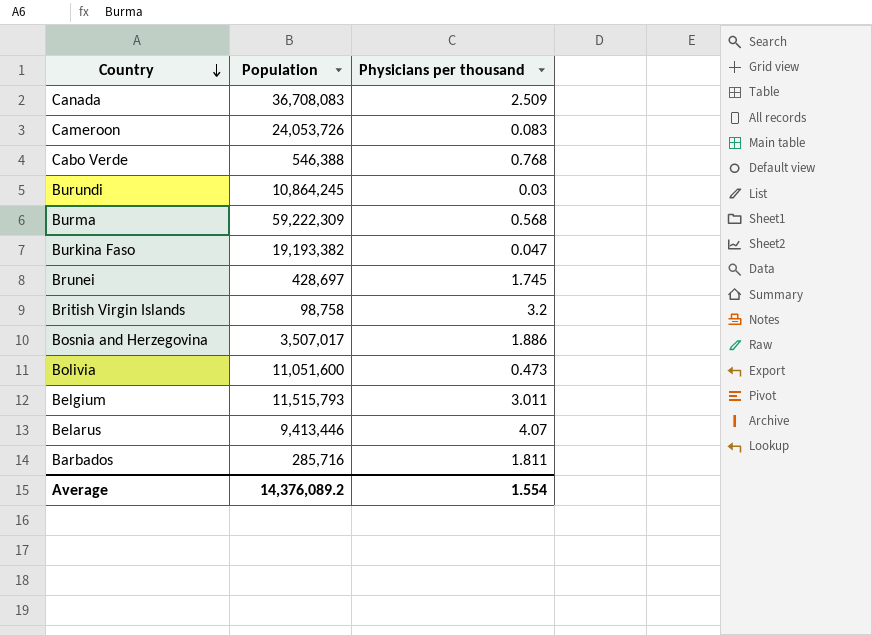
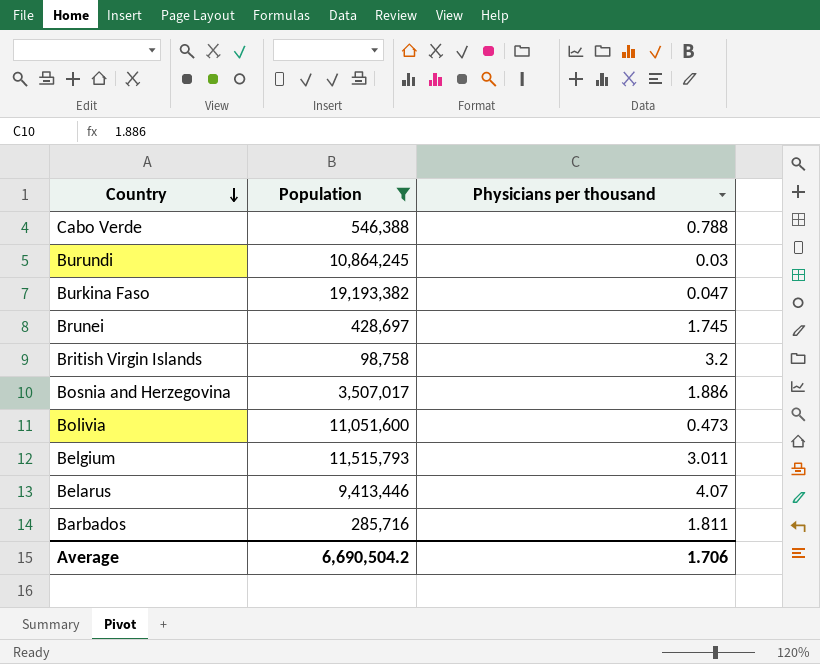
filter: none -> Population <= 19,193,382
Cabo Verde | Physicians per thousand: 0.768 -> 0.788
Average | Population: 14,376,089.2 -> 6,690,504.2
Average | Physicians per thousand: 1.554 -> 1.706

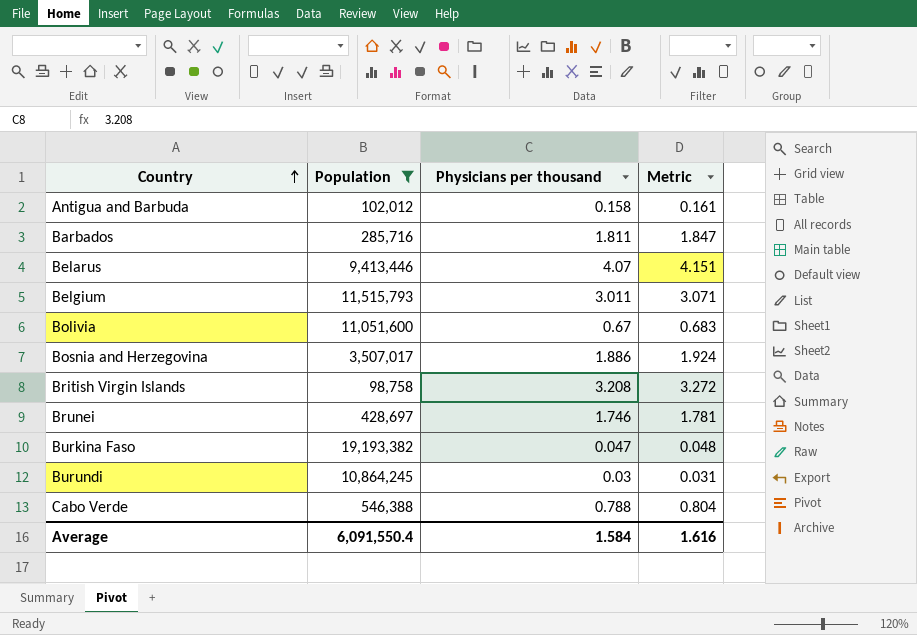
row order: Country descending -> Country ascending
column Metric | formula: none -> [Physicians per thousand] * 1.02
row Antigua and Barbuda: none -> 102,012 | 0.158 | 0.161
Bolivia | Physicians per thousand: 0.473 -> 0.67
British Virgin Islands | Physicians per thousand: 3.2 -> 3.208
Brunei | Physicians per thousand: 1.745 -> 1.746
Average | Population: 6,690,504.2 -> 6,091,550.4
Average | Physicians per thousand: 1.706 -> 1.584

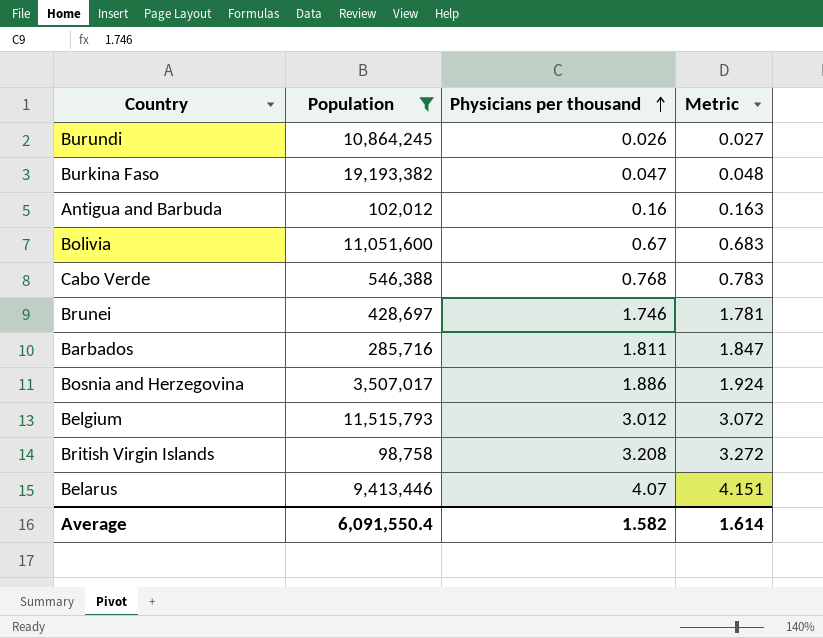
row order: Country ascending -> Physicians per thousand ascending
Burundi | Physicians per thousand: 0.03 -> 0.026
Burundi | Metric: 0.031 -> 0.027
Antigua and Barbuda | Physicians per thousand: 0.158 -> 0.16
Antigua and Barbuda | Metric: 0.161 -> 0.163
Cabo Verde | Physicians per thousand: 0.788 -> 0.768
Cabo Verde | Metric: 0.804 -> 0.783
Belgium | Physicians per thousand: 3.011 -> 3.012
Belgium | Metric: 3.071 -> 3.072
Average | Physicians per thousand: 1.584 -> 1.582
Average | Metric: 1.616 -> 1.614

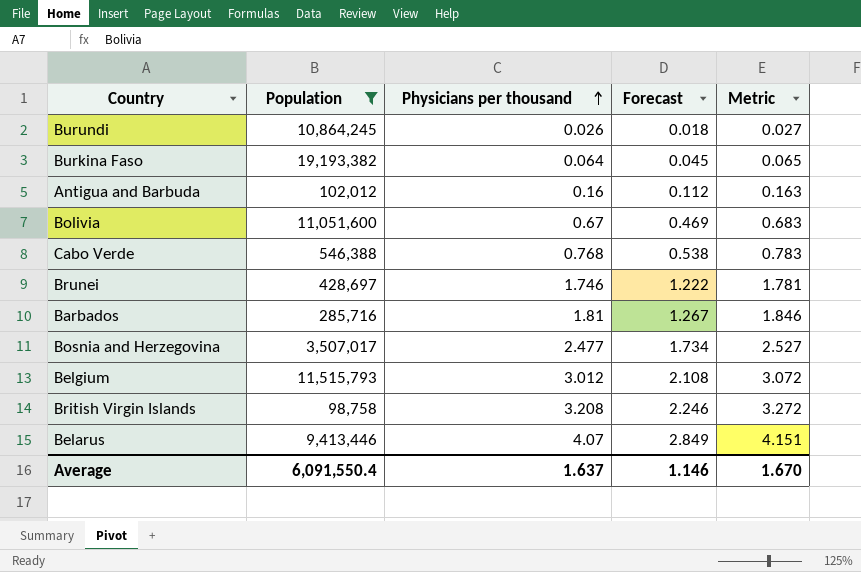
column Forecast | formula: none -> [Physicians per thousand] * 0.7
Burkina Faso | Physicians per thousand: 0.047 -> 0.064
Burkina Faso | Metric: 0.048 -> 0.065
Barbados | Physicians per thousand: 1.811 -> 1.81
Barbados | Metric: 1.847 -> 1.846
Bosnia and Herzegovina | Physicians per thousand: 1.886 -> 2.477
Bosnia and Herzegovina | Metric: 1.924 -> 2.527
Average | Physicians per thousand: 1.582 -> 1.637
Average | Metric: 1.614 -> 1.670

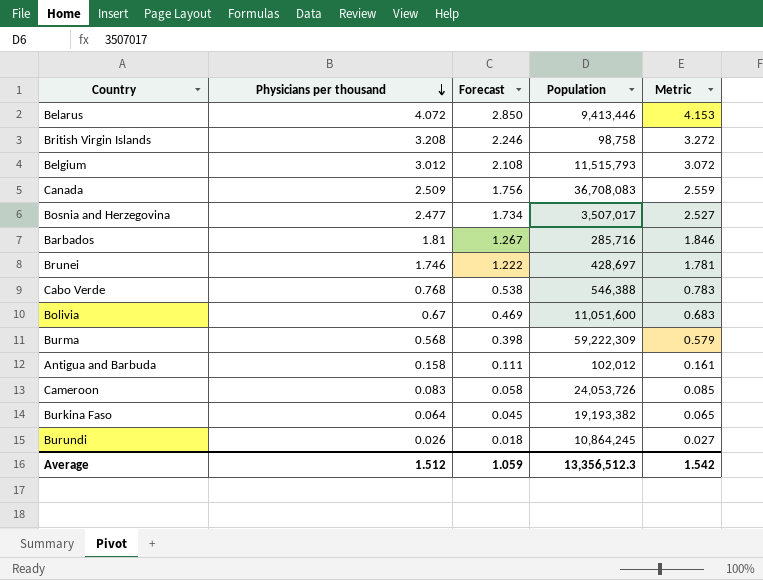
filter: Population <= 19,193,382 -> none
row order: Physicians per thousand ascending -> Physicians per thousand descending
column Population | position: 2 -> 4
Belarus | Physicians per thousand: 4.07 -> 4.072
Belarus | Forecast: 2.849 -> 2.850
Belarus | Metric: 4.151 -> 4.153
Antigua and Barbuda | Physicians per thousand: 0.16 -> 0.158
Antigua and Barbuda | Forecast: 0.112 -> 0.111
Antigua and Barbuda | Metric: 0.163 -> 0.161
Average | Physicians per thousand: 1.637 -> 1.512
Average | Forecast: 1.146 -> 1.059
Average | Population: 6,091,550.4 -> 13,356,512.3
Average | Metric: 1.670 -> 1.542

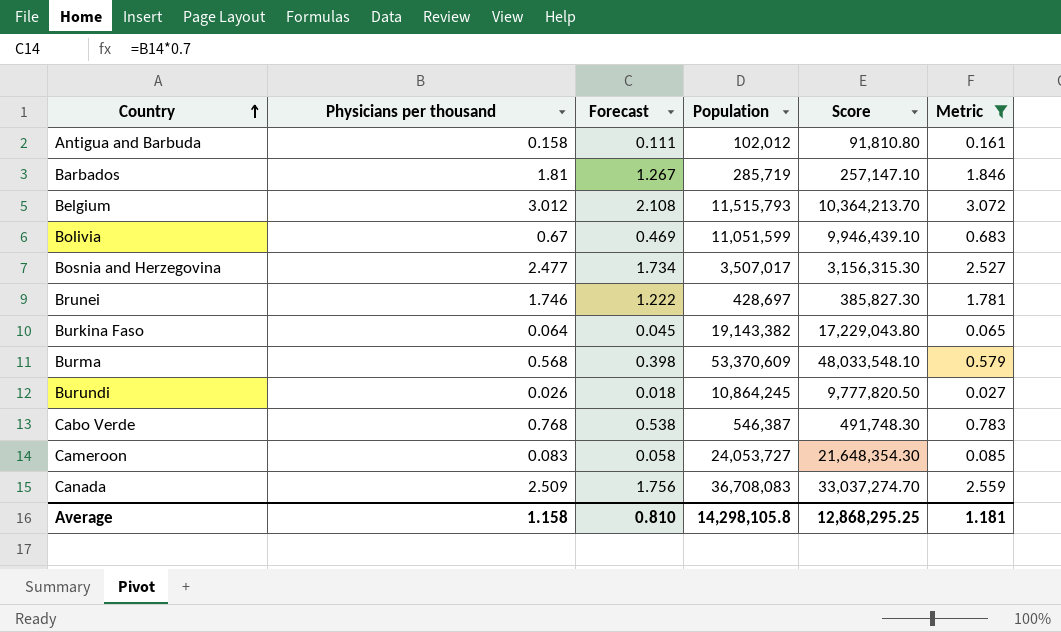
filter: none -> Metric <= 3.072
row order: Physicians per thousand descending -> Country ascending
column Score | formula: none -> [Population] * 0.9
Barbados | Population: 285,716 -> 285,719
Bolivia | Population: 11,051,600 -> 11,051,599
Burkina Faso | Population: 19,193,382 -> 19,143,382
Burma | Population: 59,222,309 -> 53,370,609
Cabo Verde | Population: 546,388 -> 546,387
Cameroon | Population: 24,053,726 -> 24,053,727
Average | Physicians per thousand: 1.512 -> 1.158
Average | Forecast: 1.059 -> 0.810
Average | Population: 13,356,512.3 -> 14,298,105.8
Average | Metric: 1.542 -> 1.181

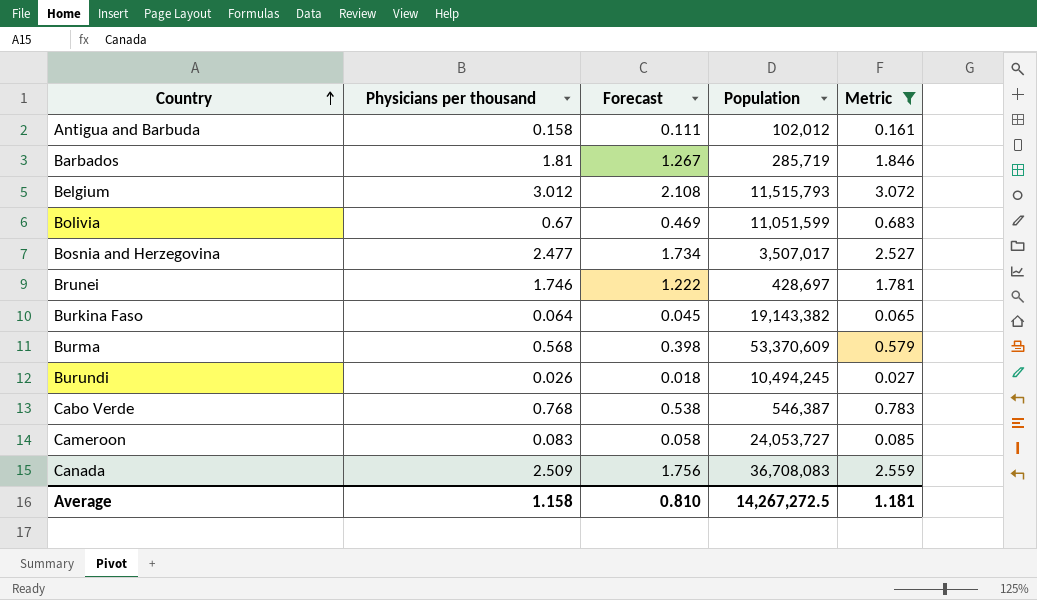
column Score | formula: [Population] * 0.9 -> none
Burundi | Population: 10,864,245 -> 10,494,245
Average | Population: 14,298,105.8 -> 14,267,272.5

